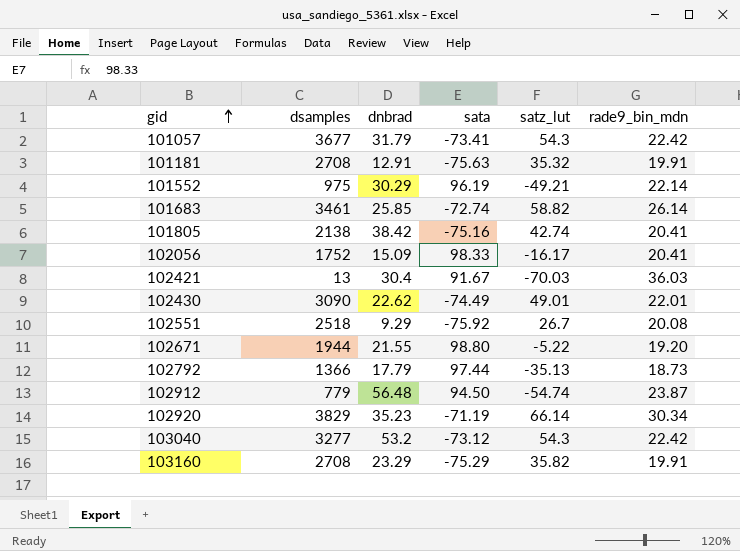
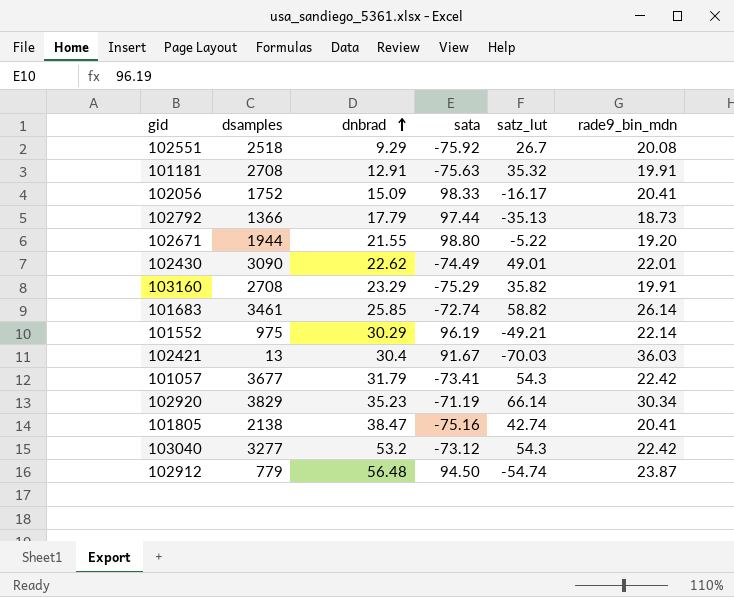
row order: gid ascending -> dnbrad ascending
101805 | dnbrad: 38.42 -> 38.47

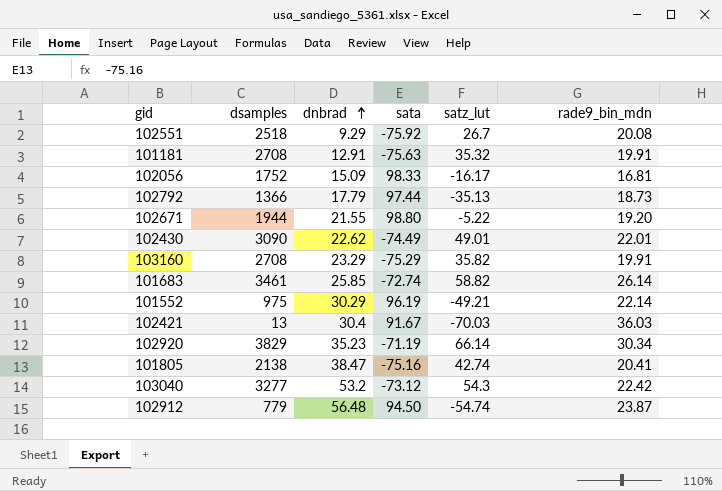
row 101057: 3677 | 31.79 | -73.41 | 54.3 | 22.42 -> none
102056 | rade9_bin_mdn: 20.41 -> 16.81

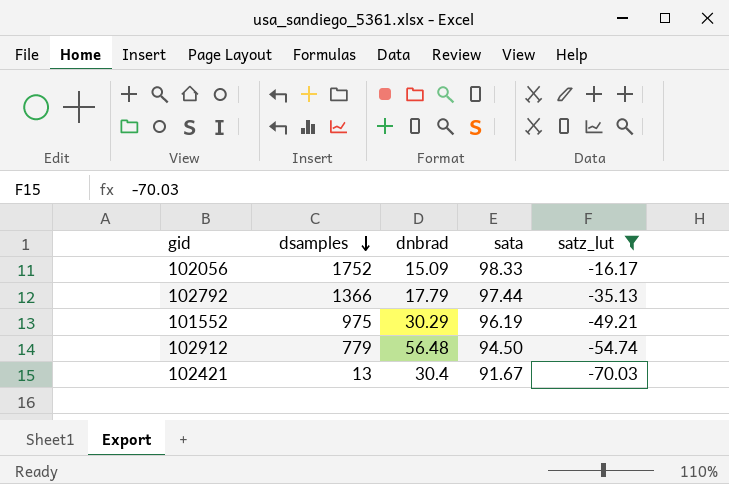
filter: none -> satz_lut <= -16.17
row order: dnbrad ascending -> dsamples descending
column rade9_bin_mdn | position: 6 -> none

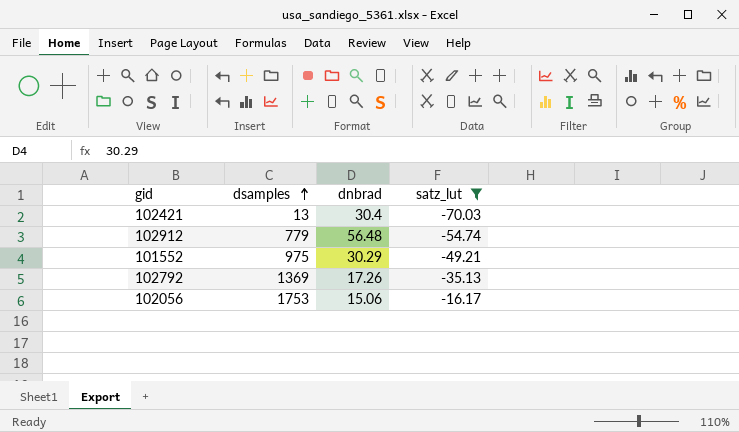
row order: dsamples descending -> dsamples ascending
column sata | position: 4 -> none
102792 | dsamples: 1366 -> 1369
102792 | dnbrad: 17.79 -> 17.26
102056 | dsamples: 1752 -> 1753
102056 | dnbrad: 15.09 -> 15.06

